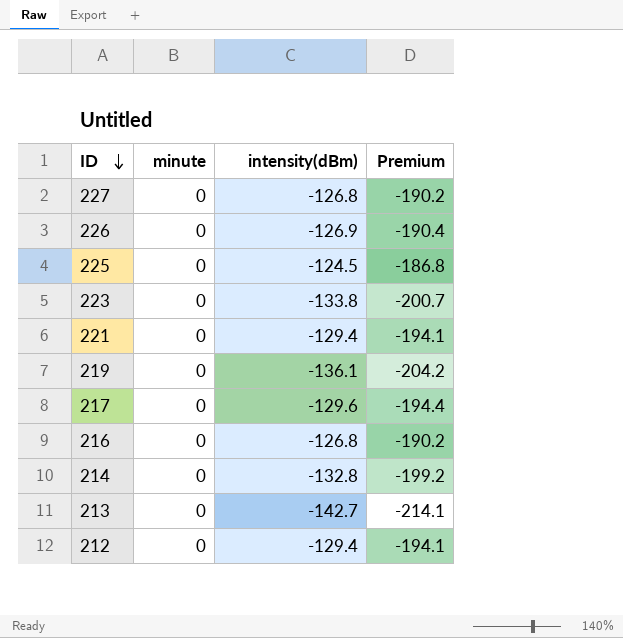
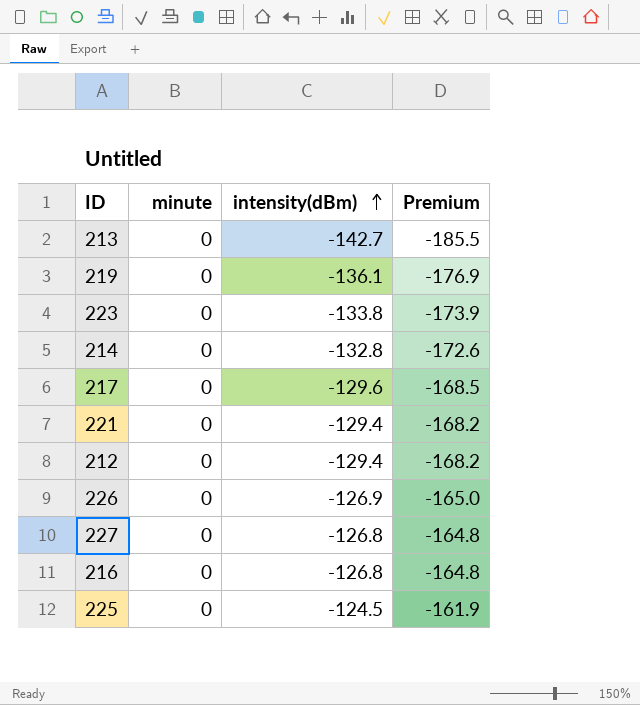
row order: ID descending -> intensity(dBm) ascending
column Premium | formula: [intensity(dBm)] * 1.5 -> [intensity(dBm)] * 1.3

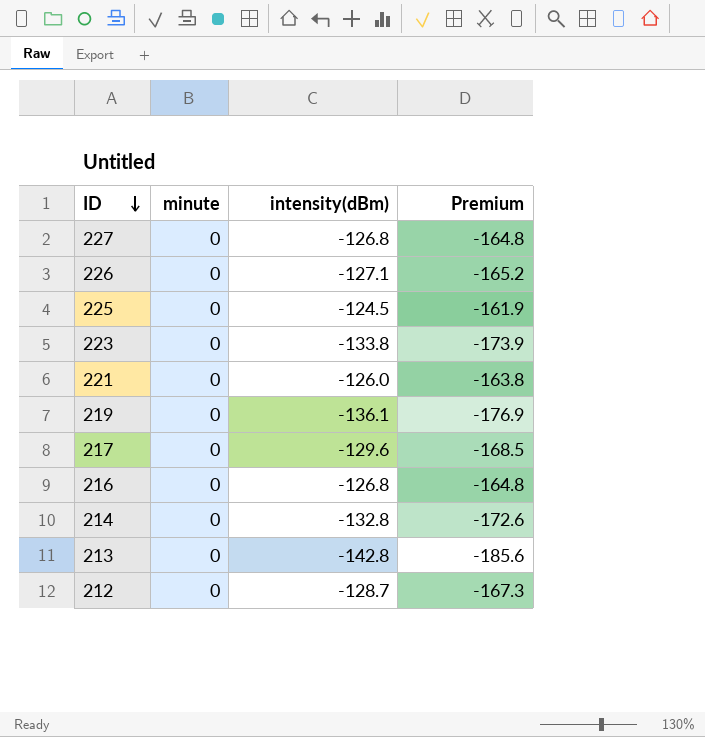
row order: intensity(dBm) ascending -> ID descending
226 | intensity(dBm): -126.9 -> -127.1
226 | Premium: -165.0 -> -165.2
221 | intensity(dBm): -129.4 -> -126.0
221 | Premium: -168.2 -> -163.8
213 | intensity(dBm): -142.7 -> -142.8
213 | Premium: -185.5 -> -185.6
212 | intensity(dBm): -129.4 -> -128.7
212 | Premium: -168.2 -> -167.3

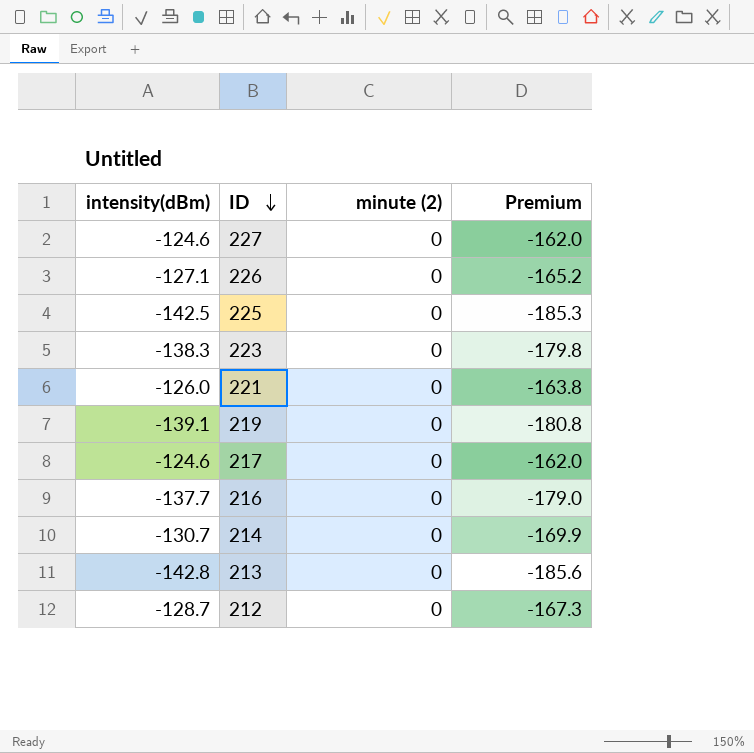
column intensity(dBm) | position: 3 -> 1
column name: minute -> minute (2)
227 | intensity(dBm): -126.8 -> -124.6
227 | Premium: -164.8 -> -162.0
225 | intensity(dBm): -124.5 -> -142.5
225 | Premium: -161.9 -> -185.3
223 | intensity(dBm): -133.8 -> -138.3
223 | Premium: -173.9 -> -179.8
219 | intensity(dBm): -136.1 -> -139.1
219 | Premium: -176.9 -> -180.8
217 | intensity(dBm): -129.6 -> -124.6
217 | Premium: -168.5 -> -162.0
216 | intensity(dBm): -126.8 -> -137.7
216 | Premium: -164.8 -> -179.0
214 | intensity(dBm): -132.8 -> -130.7
214 | Premium: -172.6 -> -169.9

